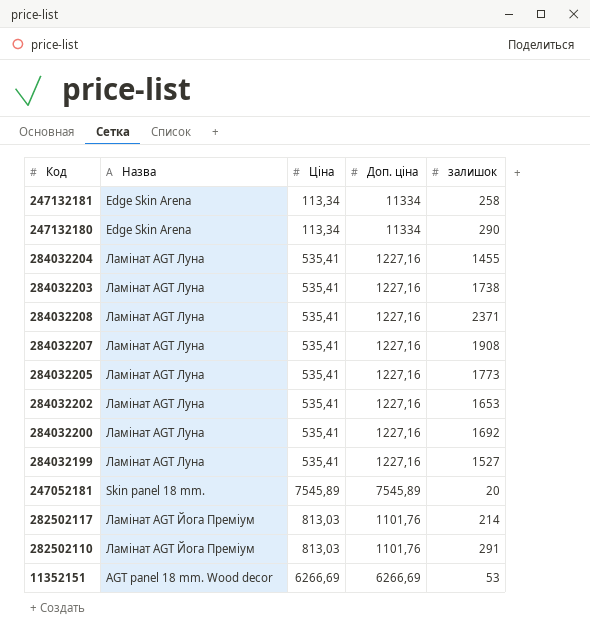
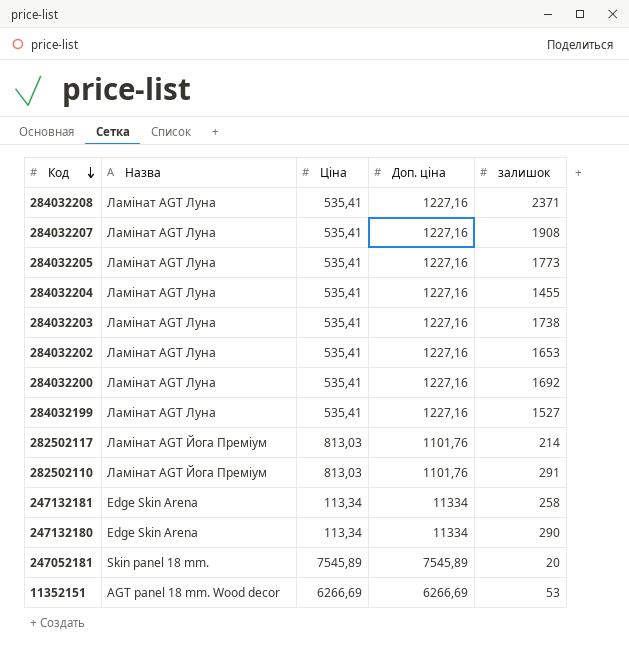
row order: none -> Код descending

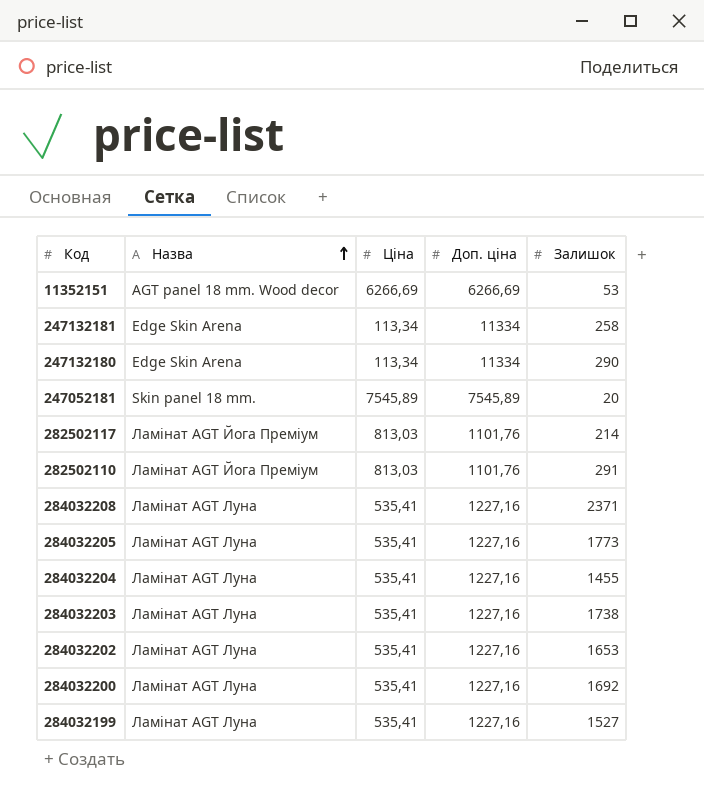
row order: Код descending -> Назва ascending
column name: залишок -> Залишок
row 284032207: Ламінат AGT Луна | 535,41 | 1227,16 | 1908 -> none

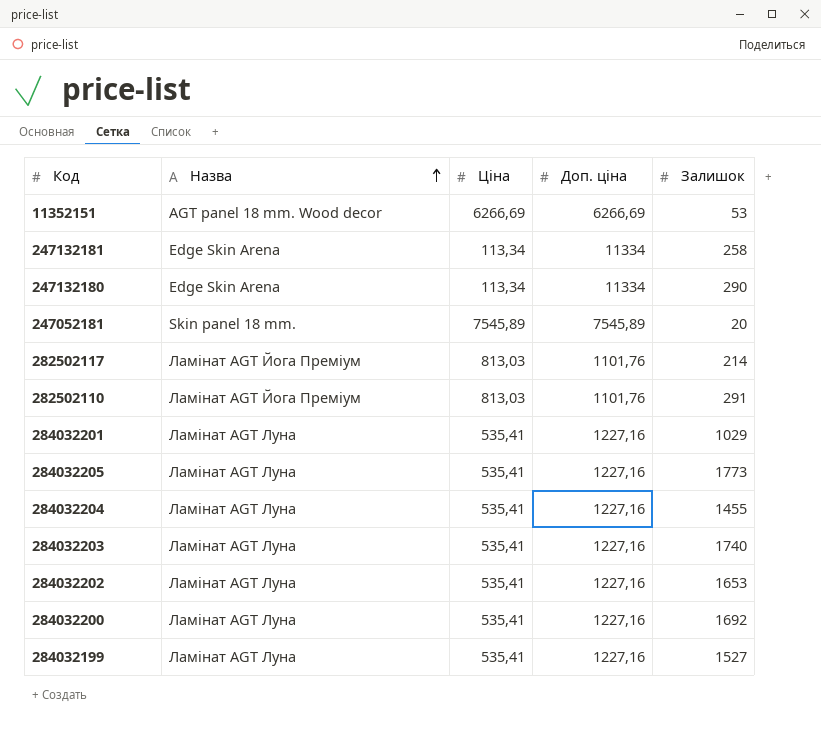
row 284032208: Ламінат AGT Луна | 535,41 | 1227,16 | 2371 -> none
row 284032201: none -> Ламінат AGT Луна | 535,41 | 1227,16 | 1029
284032203 | Залишок: 1738 -> 1740

